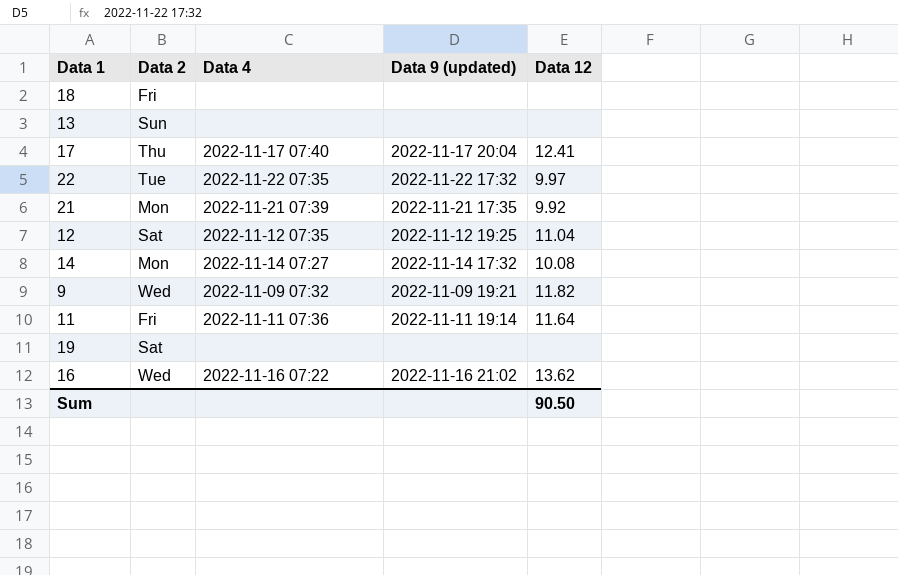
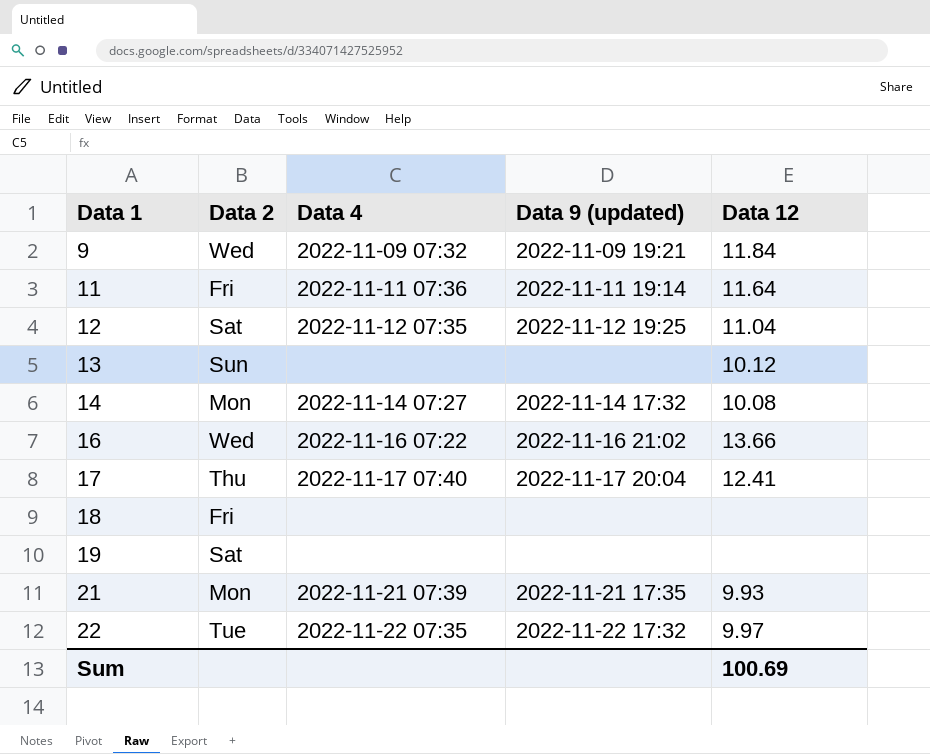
row order: none -> Data 1 ascending
9 | Data 12: 11.82 -> 11.84
13 | Data 12: none -> 10.12
16 | Data 12: 13.62 -> 13.66
21 | Data 12: 9.92 -> 9.93
Sum | Data 12: 90.50 -> 100.69

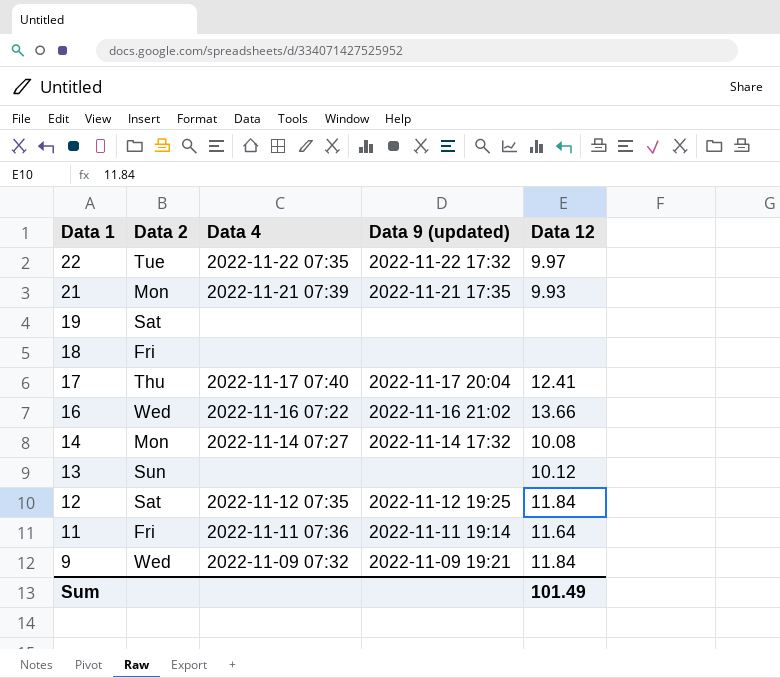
row order: Data 1 ascending -> Data 1 descending
12 | Data 12: 11.04 -> 11.84
Sum | Data 12: 100.69 -> 101.49

